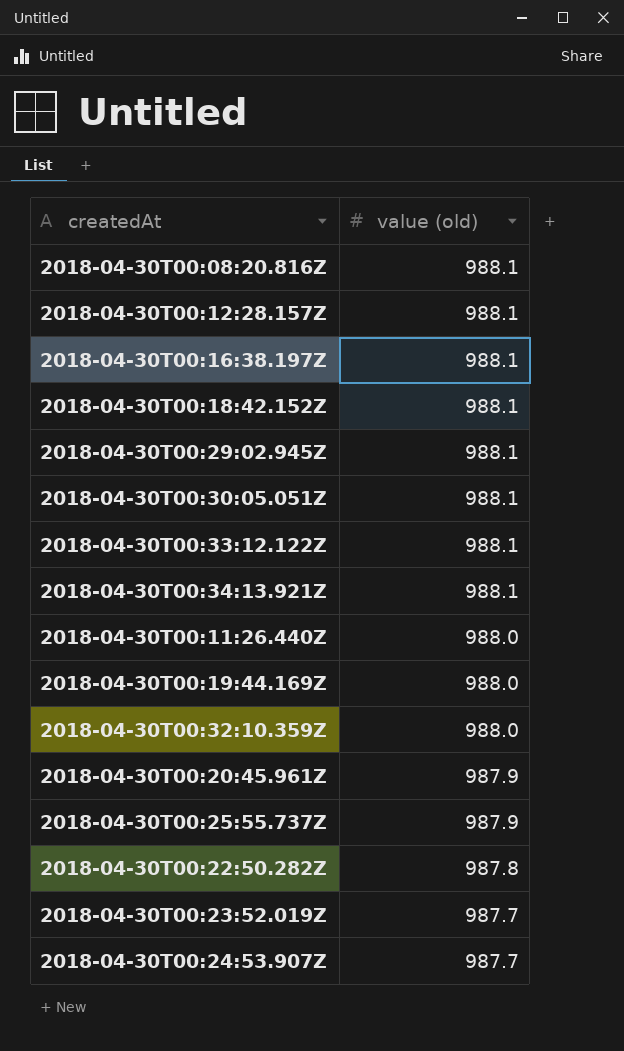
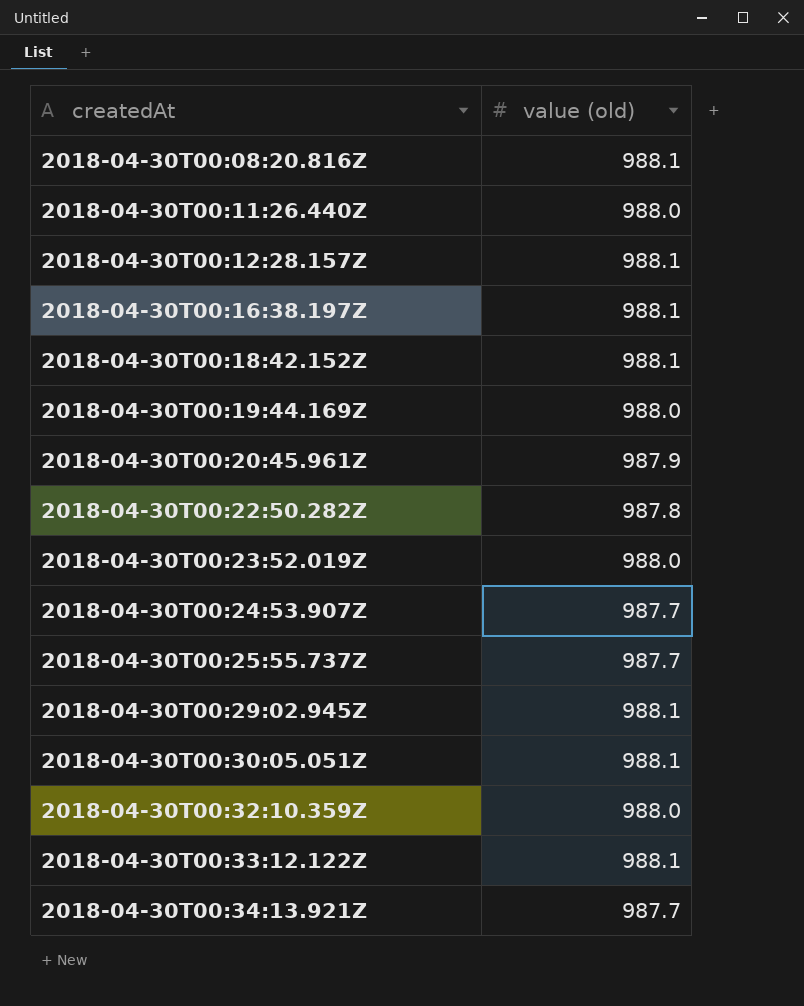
row order: value (old) descending -> createdAt ascending
2018-04-30T00:23:52.019Z | value (old): 987.7 -> 988.0
2018-04-30T00:25:55.737Z | value (old): 987.9 -> 987.7
2018-04-30T00:34:13.921Z | value (old): 988.1 -> 987.7

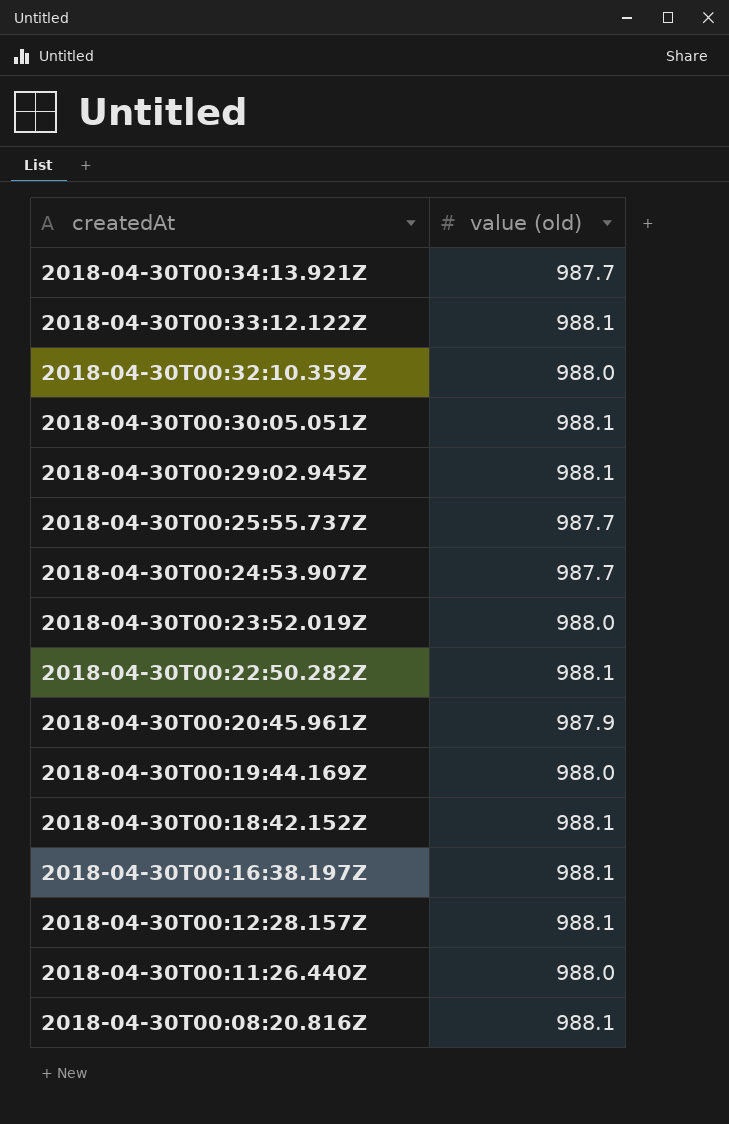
row order: createdAt ascending -> createdAt descending
2018-04-30T00:22:50.282Z | value (old): 987.8 -> 988.1

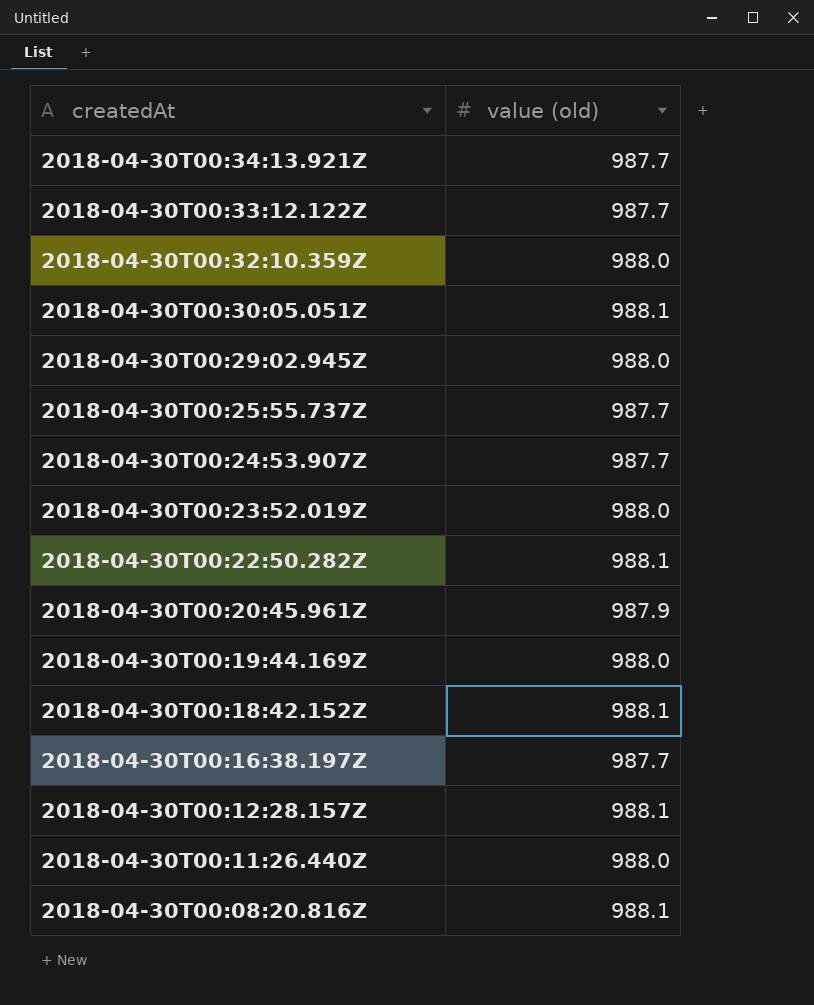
2018-04-30T00:33:12.122Z | value (old): 988.1 -> 987.7
2018-04-30T00:29:02.945Z | value (old): 988.1 -> 988.0
2018-04-30T00:16:38.197Z | value (old): 988.1 -> 987.7

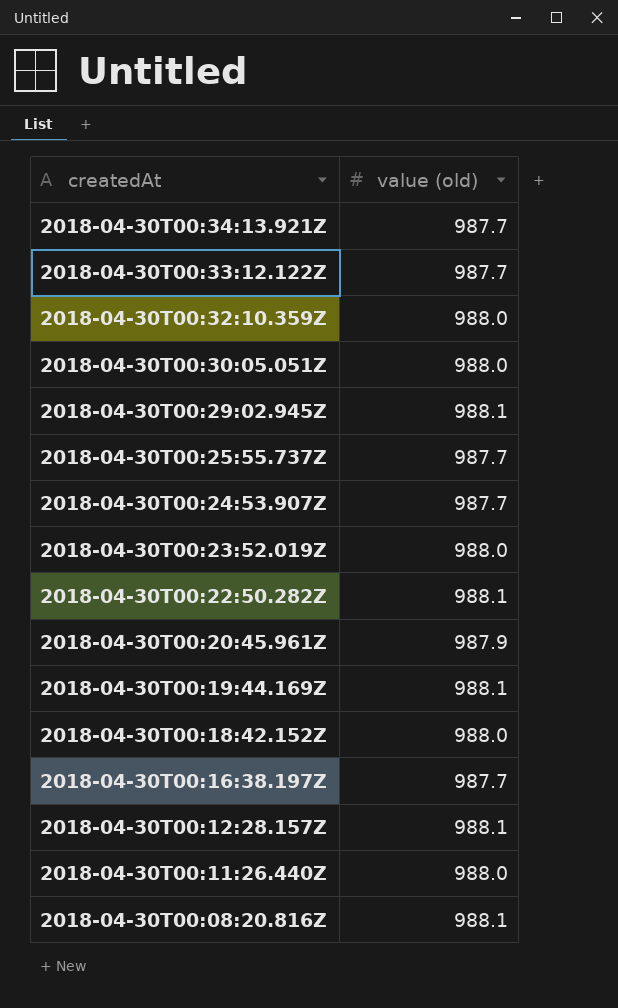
2018-04-30T00:30:05.051Z | value (old): 988.1 -> 988.0
2018-04-30T00:29:02.945Z | value (old): 988.0 -> 988.1
2018-04-30T00:19:44.169Z | value (old): 988.0 -> 988.1
2018-04-30T00:18:42.152Z | value (old): 988.1 -> 988.0

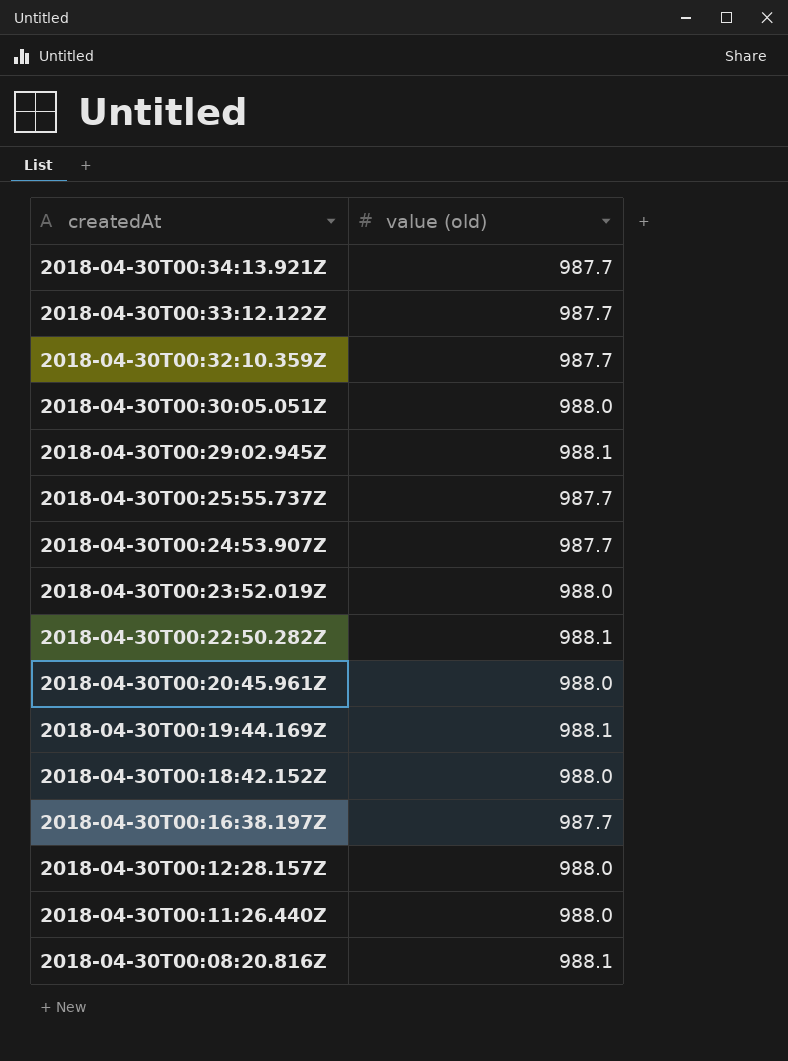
2018-04-30T00:32:10.359Z | value (old): 988.0 -> 987.7
2018-04-30T00:20:45.961Z | value (old): 987.9 -> 988.0
2018-04-30T00:12:28.157Z | value (old): 988.1 -> 988.0

